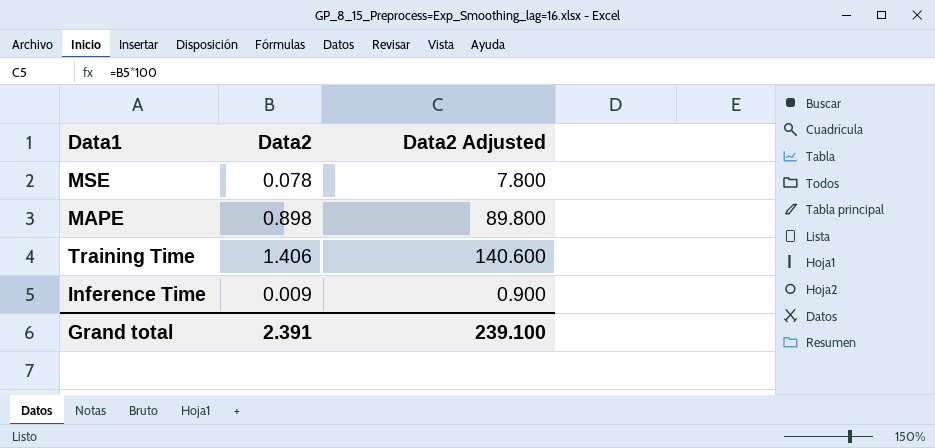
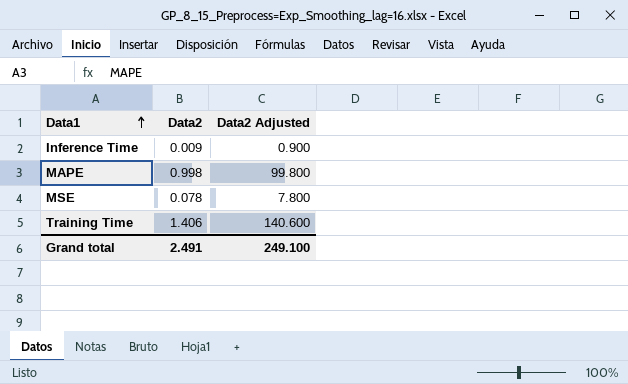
row order: none -> Data1 ascending
MAPE | Data2: 0.898 -> 0.998
MAPE | Data2 Adjusted: 89.800 -> 99.800
Grand total | Data2: 2.391 -> 2.491
Grand total | Data2 Adjusted: 239.100 -> 249.100

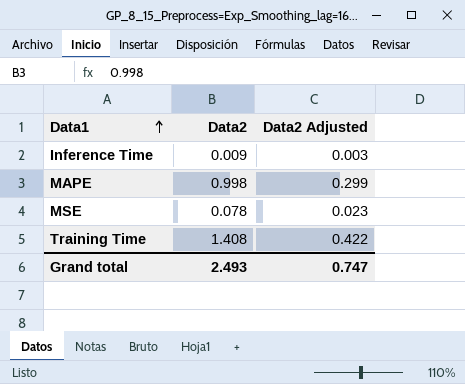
column Data2 Adjusted | formula: [Data2] * 100 -> [Data2] * 0.3
Training Time | Data2: 1.406 -> 1.408
Grand total | Data2: 2.491 -> 2.493
Grand total | Data2 Adjusted: 249.100 -> 0.747

